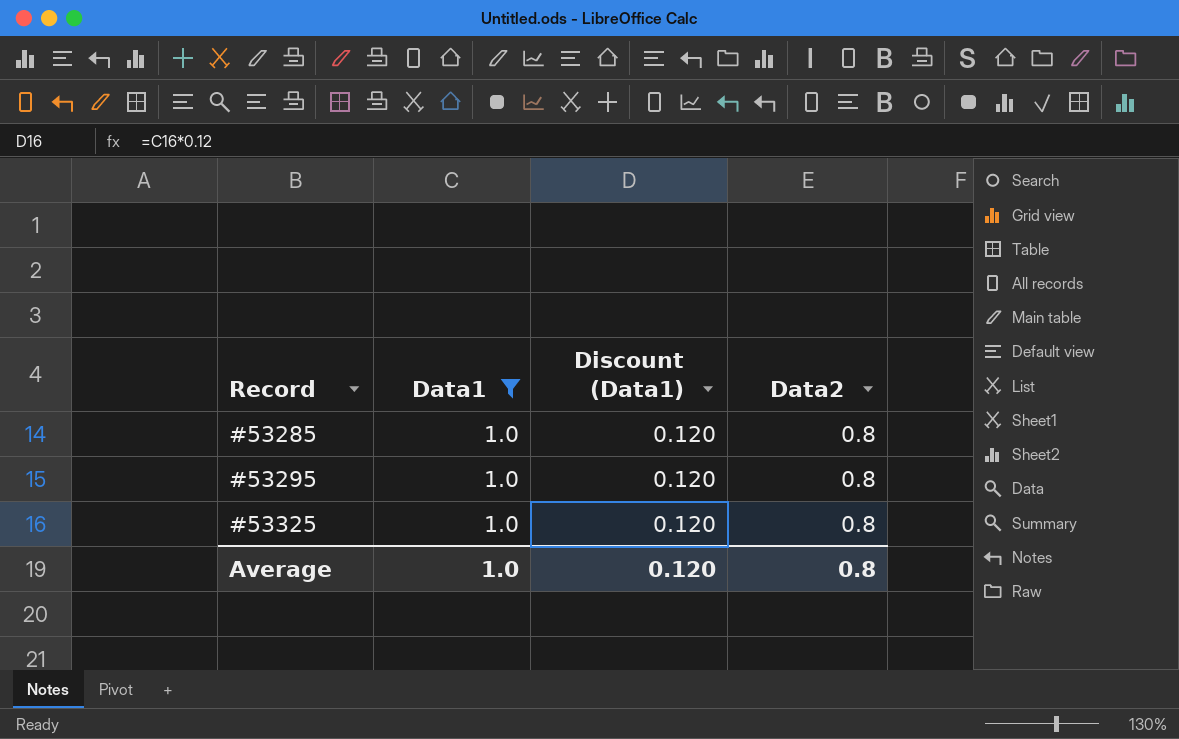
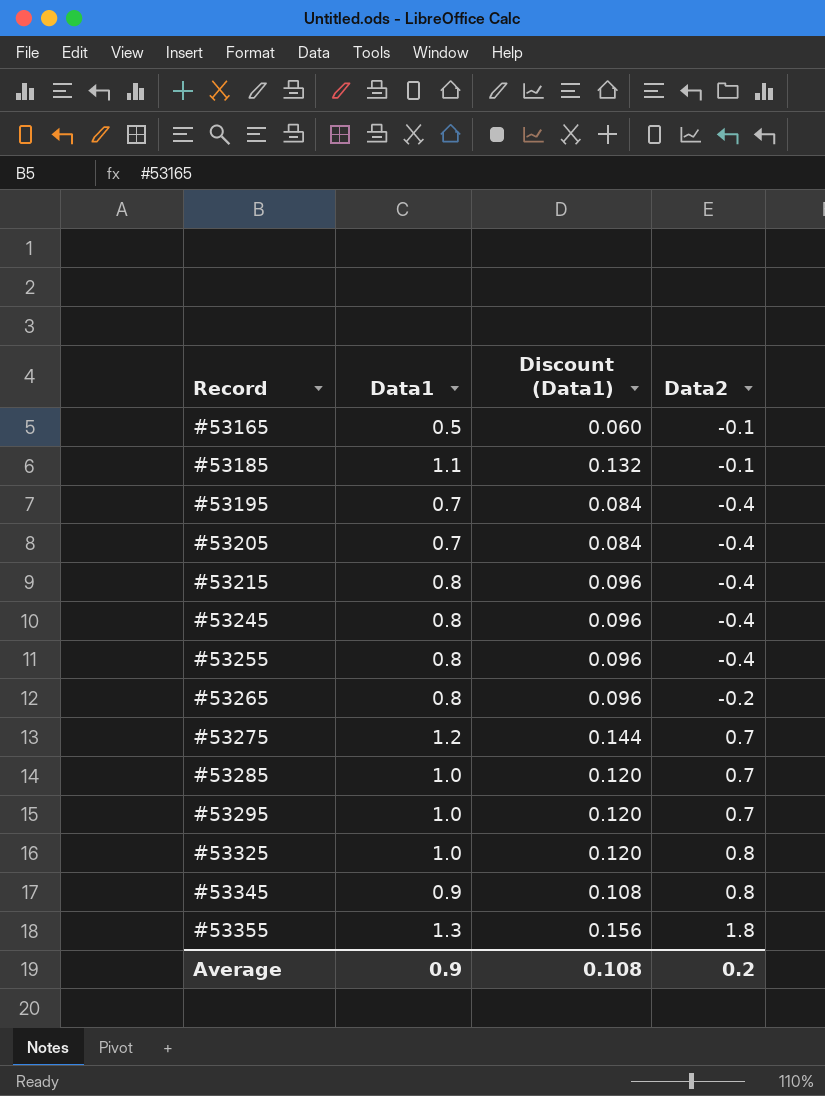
filter: Data1 = 1.0 -> none
#53285 | Data2: 0.8 -> 0.7
#53295 | Data2: 0.8 -> 0.7
Average | Data1: 1.0 -> 0.9
Average | Discount (Data1): 0.120 -> 0.108
Average | Data2: 0.8 -> 0.2

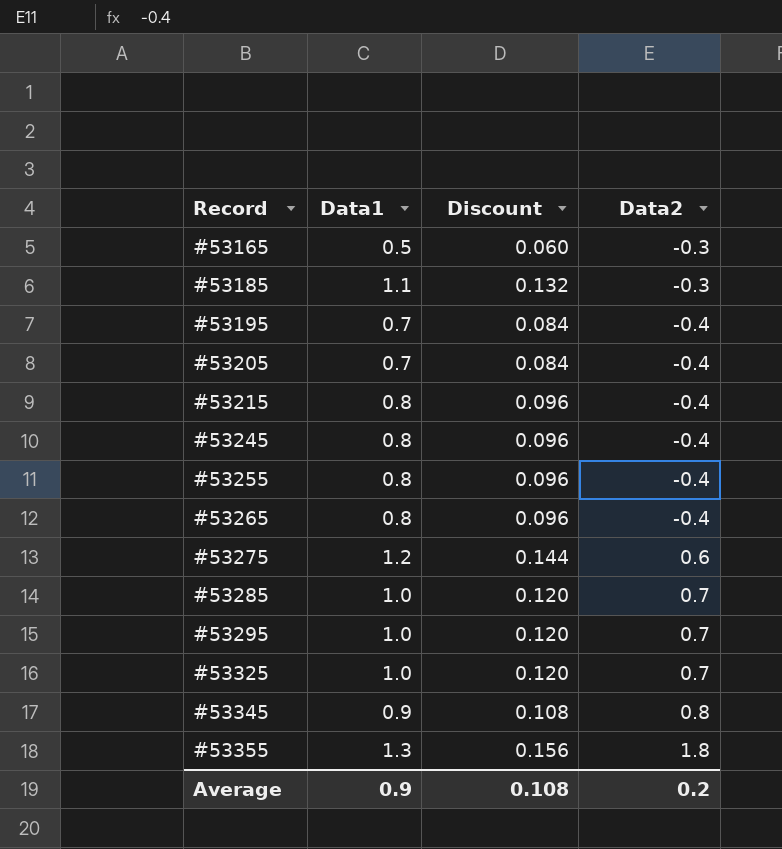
column name: Discount (Data1) -> Discount
#53165 | Data2: -0.1 -> -0.3
#53185 | Data2: -0.1 -> -0.3
#53265 | Data2: -0.2 -> -0.4
#53275 | Data2: 0.7 -> 0.6
#53325 | Data2: 0.8 -> 0.7

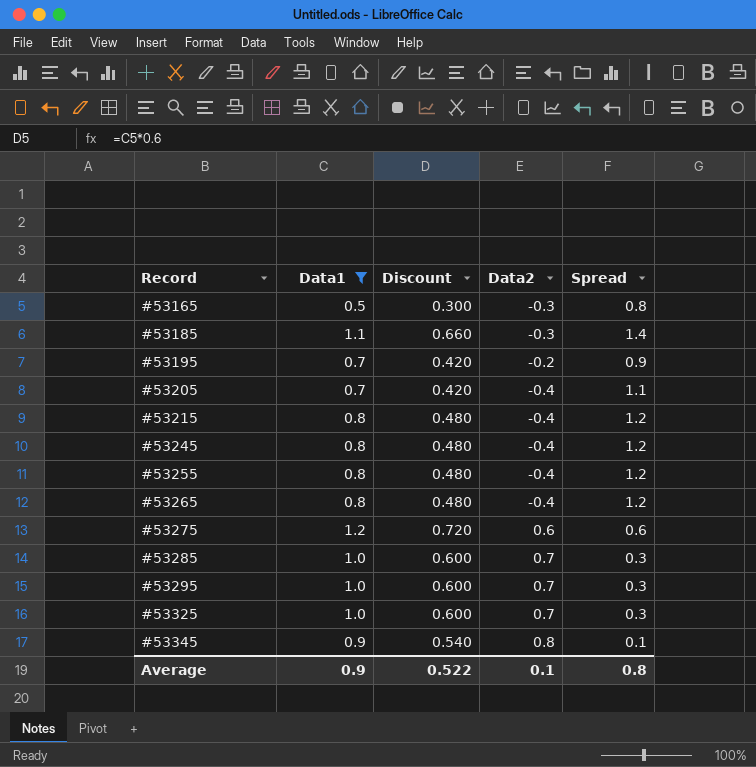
filter: none -> Data1 != 1.3
column Discount | formula: [Data1] * 0.12 -> [Data1] * 0.6
column Spread | formula: none -> [Data1] - [Data2]
#53195 | Data2: -0.4 -> -0.2
Average | Discount: 0.108 -> 0.522
Average | Data2: 0.2 -> 0.1

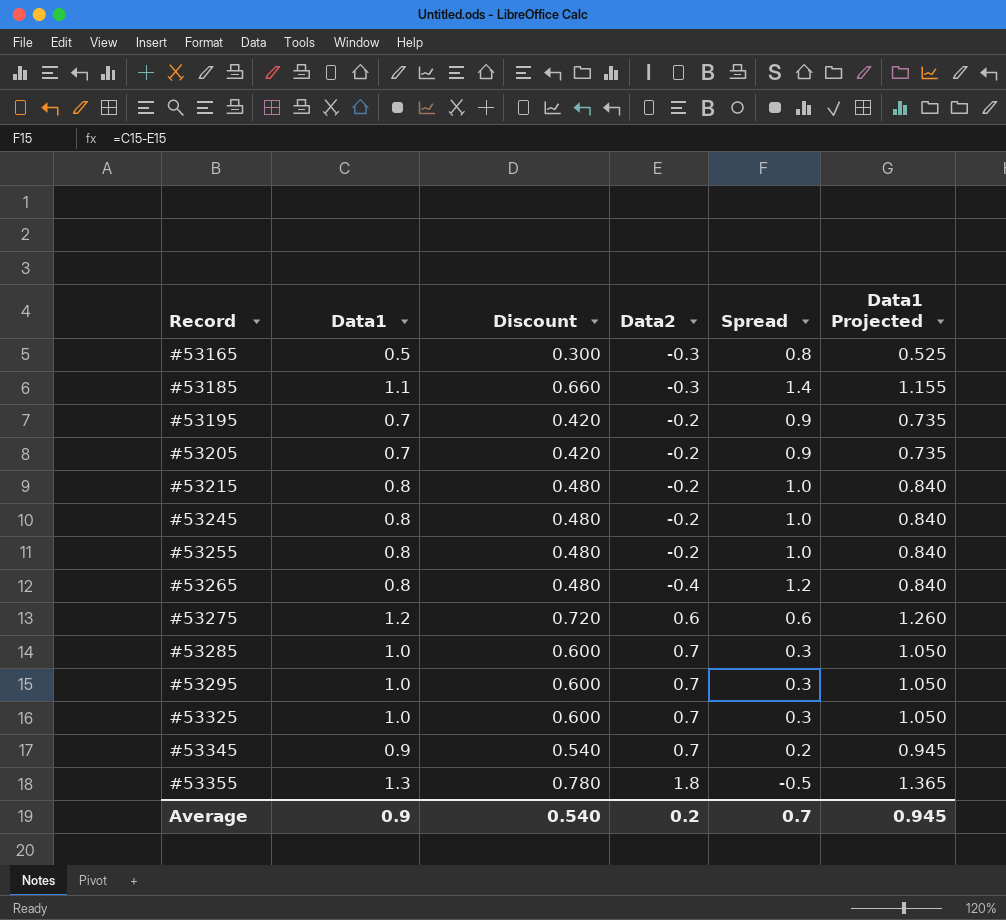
filter: Data1 != 1.3 -> none
column Data1 Projected | formula: none -> [Data1] * 1.05
#53205 | Data2: -0.4 -> -0.2
#53205 | Spread: 1.1 -> 0.9
#53215 | Data2: -0.4 -> -0.2
#53215 | Spread: 1.2 -> 1.0
#53245 | Data2: -0.4 -> -0.2
#53245 | Spread: 1.2 -> 1.0
#53255 | Data2: -0.4 -> -0.2
#53255 | Spread: 1.2 -> 1.0
#53345 | Data2: 0.8 -> 0.7
#53345 | Spread: 0.1 -> 0.2
Average | Discount: 0.522 -> 0.540
Average | Data2: 0.1 -> 0.2
Average | Spread: 0.8 -> 0.7

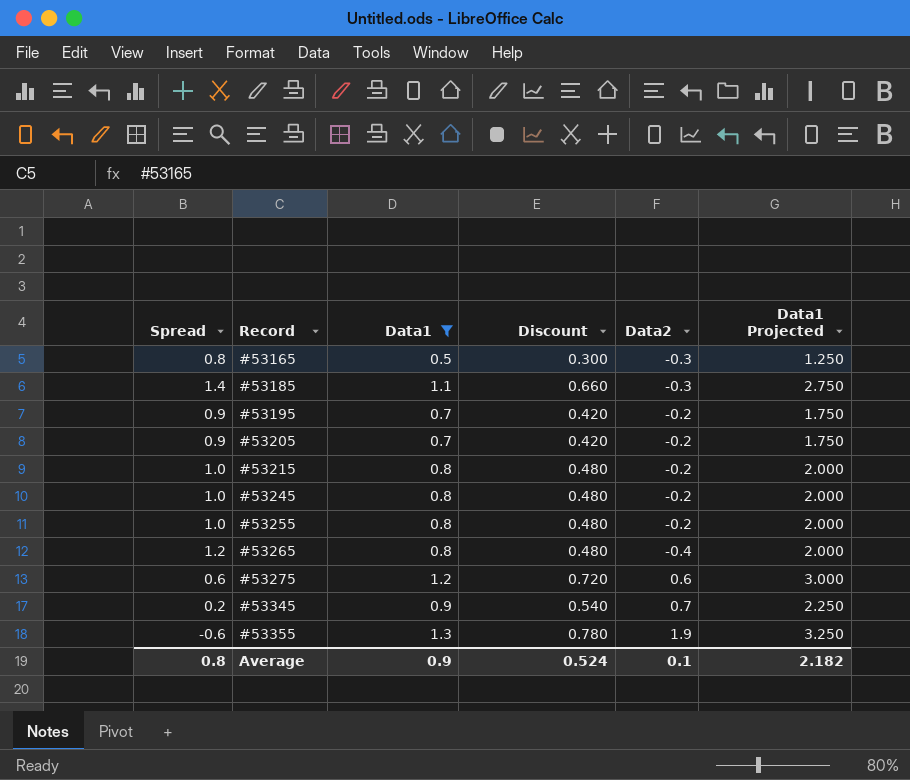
filter: none -> Data1 != 1.0
column Spread | position: 5 -> 1
column Data1 Projected | formula: [Data1] * 1.05 -> [Data1] * 2.5
#53355 | Spread: -0.5 -> -0.6
#53355 | Data2: 1.8 -> 1.9
Average | Spread: 0.7 -> 0.8
Average | Discount: 0.540 -> 0.524
Average | Data2: 0.2 -> 0.1
Average | Data1 Projected: 0.945 -> 2.182

